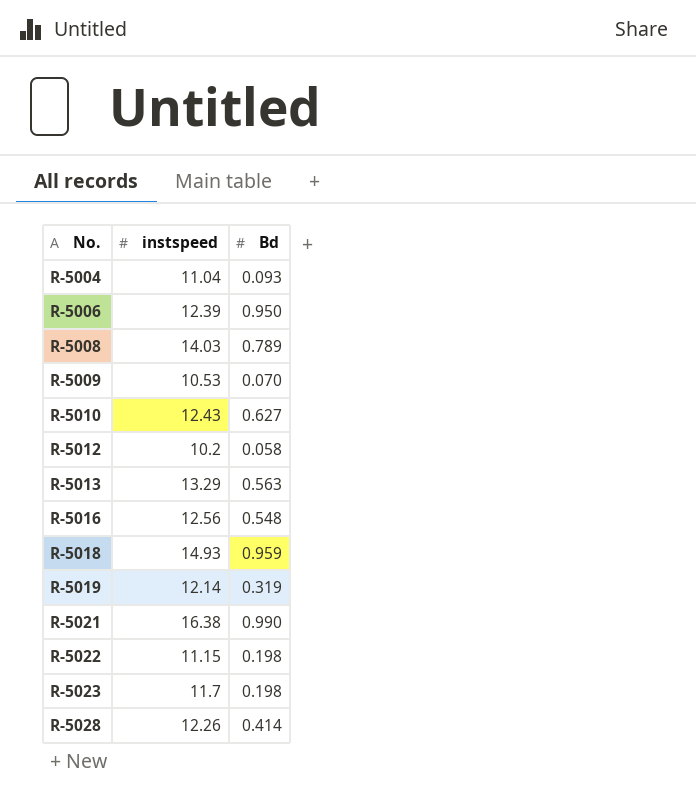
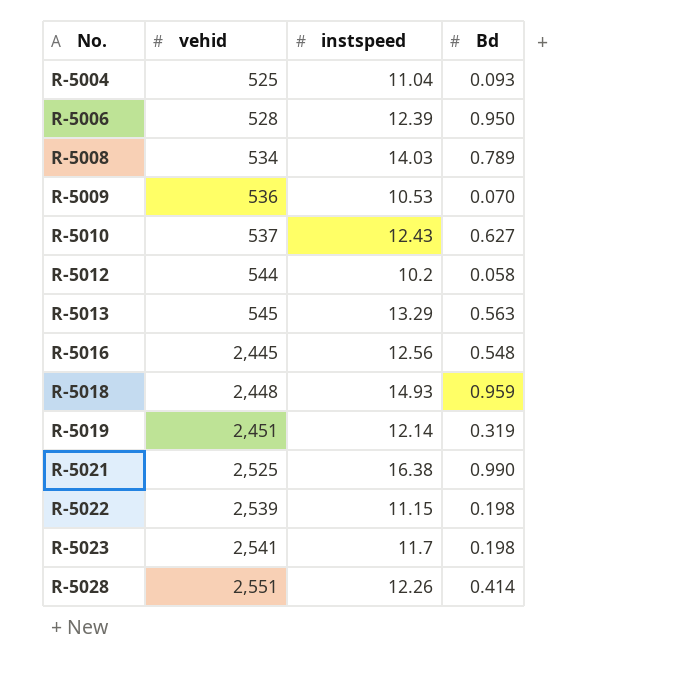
column vehid | position: none -> 2

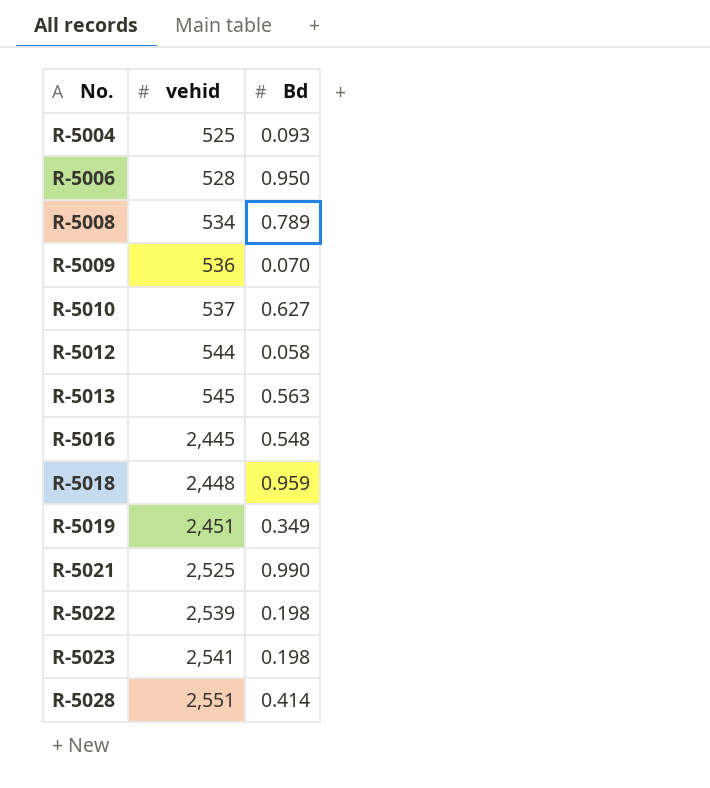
column instspeed | position: 3 -> none
R-5019 | Bd: 0.319 -> 0.349

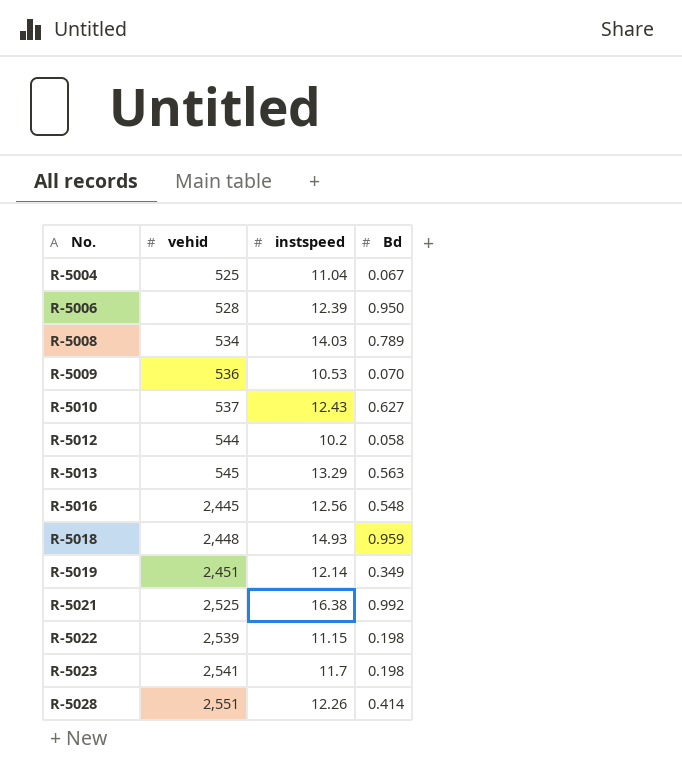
column instspeed | position: none -> 3
R-5004 | Bd: 0.093 -> 0.067
R-5021 | Bd: 0.990 -> 0.992

